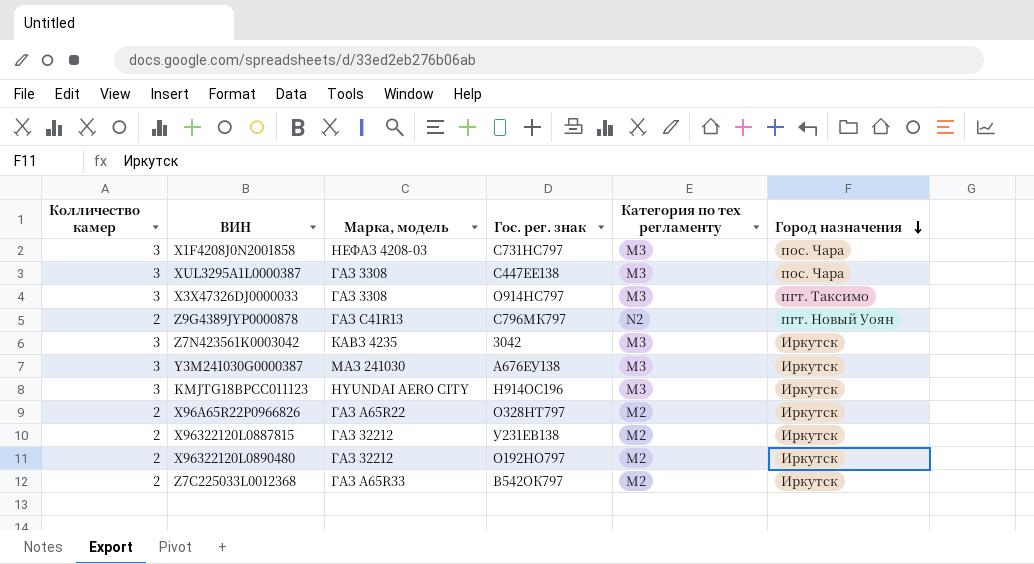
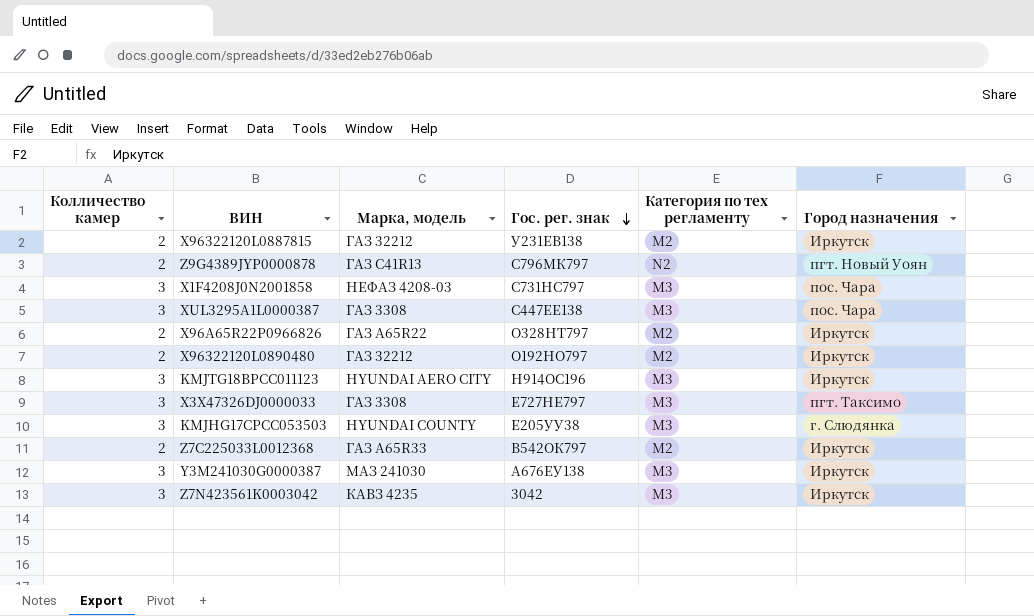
row order: Город назначения descending -> Гос. рег. знак descending
X3X47326DJ0000033 | Гос. рег. знак: О914НС797 -> Е727НЕ797
row KMJHG17CPCC053503: none -> 3 | HYUNDAI COUNTY | Е205УУ38 | M3 | г. Слюдянка

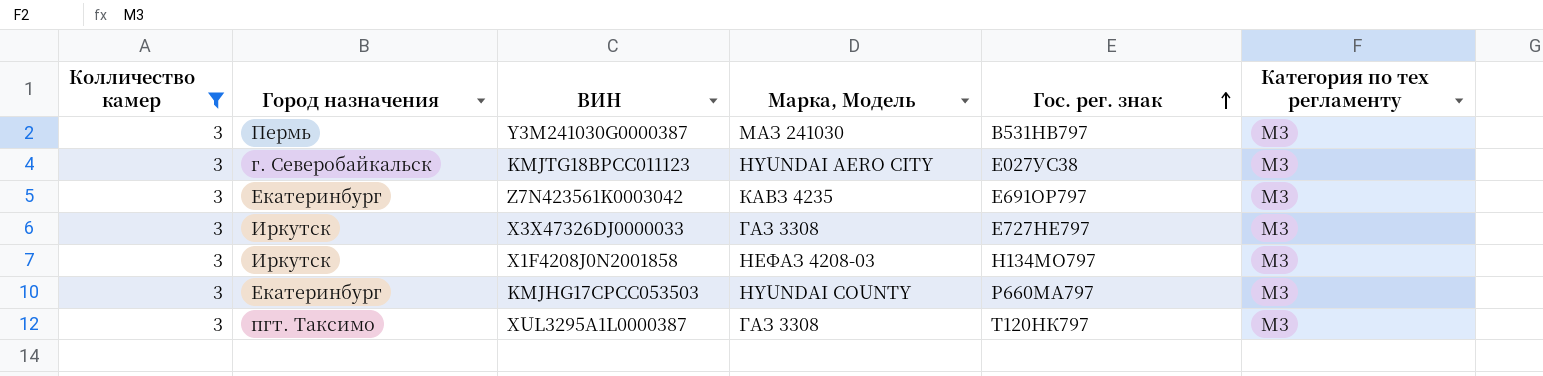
filter: none -> Колличество камер = 3
row order: Гос. рег. знак descending -> Гос. рег. знак ascending
column Город назначения | position: 6 -> 2
column name: Марка, модель -> Марка, Модель
Y3M241030G0000387 | Город назначения: Иркутск -> Пермь
Y3M241030G0000387 | Гос. рег. знак: А676ЕУ138 -> В531НВ797
KMJTG18BPCC011123 | Город назначения: Иркутск -> г. Северобайкальск
KMJTG18BPCC011123 | Гос. рег. знак: Н914ОС196 -> Е027УС38
Z7N423561K0003042 | Город назначения: Иркутск -> Екатеринбург
Z7N423561K0003042 | Гос. рег. знак: 3042 -> Е691ОР797
X3X47326DJ0000033 | Город назначения: пгт. Таксимо -> Иркутск
X1F4208J0N2001858 | Город назначения: пос. Чара -> Иркутск
X1F4208J0N2001858 | Гос. рег. знак: С731НС797 -> Н134МО797
KMJHG17CPCC053503 | Город назначения: г. Слюдянка -> Екатеринбург
KMJHG17CPCC053503 | Гос. рег. знак: Е205УУ38 -> Р660МА797
XUL3295A1L0000387 | Город назначения: пос. Чара -> пгт. Таксимо
XUL3295A1L0000387 | Гос. рег. знак: С447ЕЕ138 -> Т120НК797

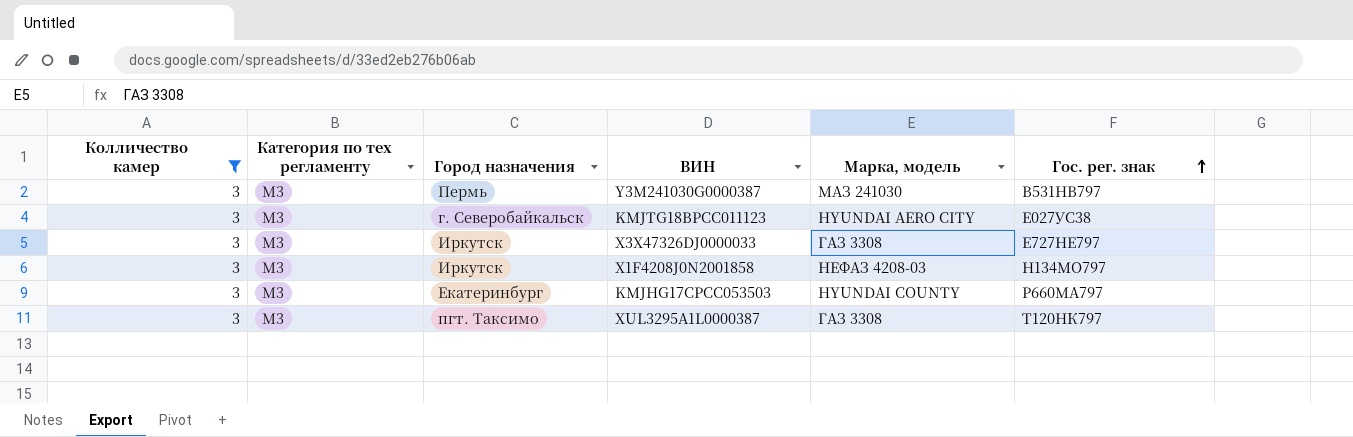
column Категория по тех регламенту | position: 6 -> 2
column name: Марка, Модель -> Марка, модель
row Z7N423561K0003042: 3 | Екатеринбург | КАВЗ 4235 | Е691ОР797 | M3 -> none

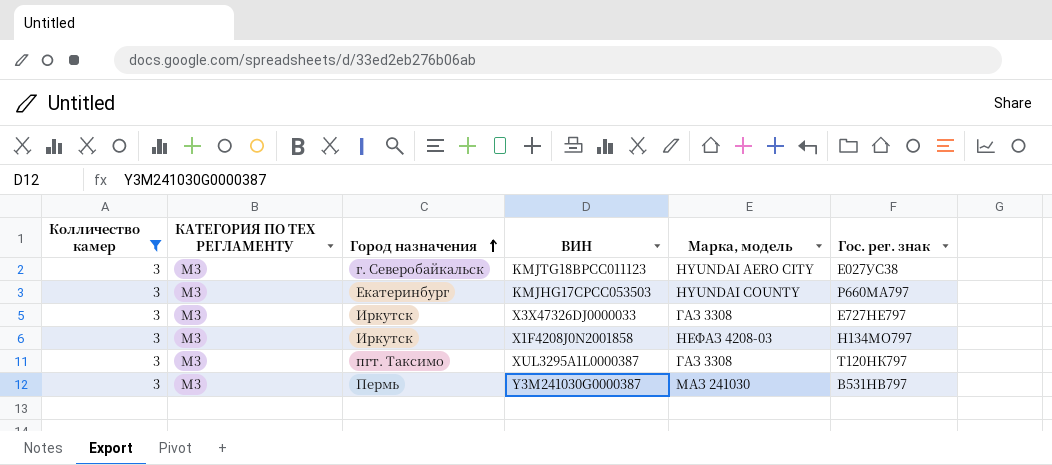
row order: Гос. рег. знак ascending -> Город назначения ascending
column name: Категория по тех регламенту -> КАТЕГОРИЯ ПО ТЕХ РЕГЛАМЕНТУ

